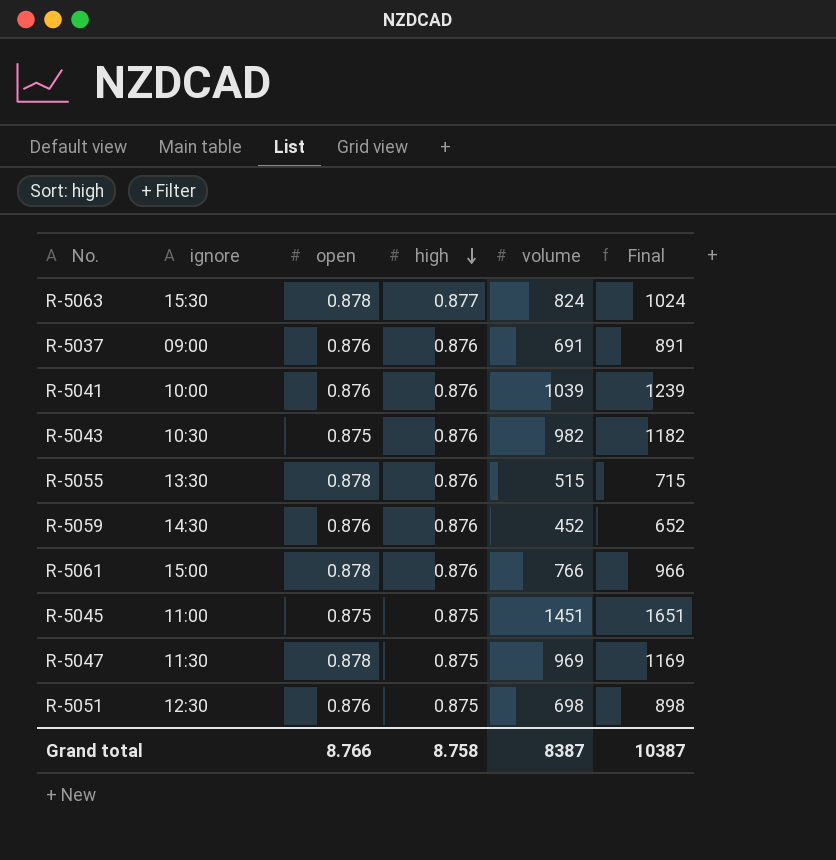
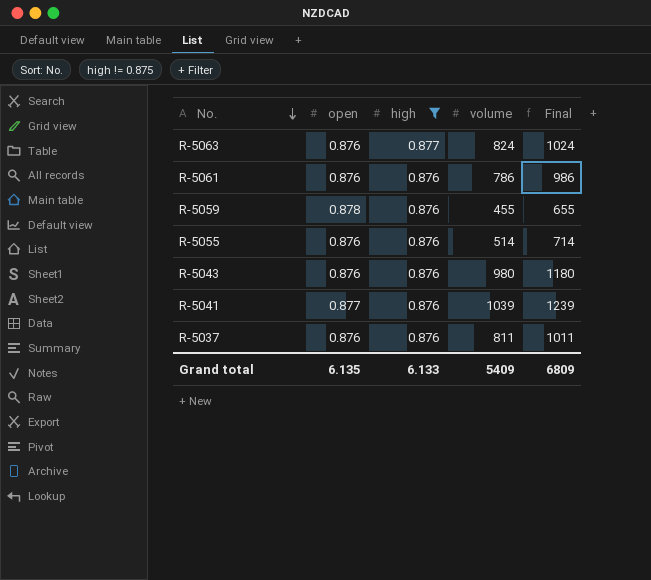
filter: none -> high != 0.875
row order: high descending -> No. descending
column ignore | position: 2 -> none
R-5063 | open: 0.878 -> 0.876
R-5061 | open: 0.878 -> 0.876
R-5061 | volume: 766 -> 786
R-5061 | Final: 966 -> 986
R-5059 | open: 0.876 -> 0.878
R-5059 | volume: 452 -> 455
R-5059 | Final: 652 -> 655
R-5055 | open: 0.878 -> 0.876
R-5055 | volume: 515 -> 514
R-5055 | Final: 715 -> 714
R-5043 | open: 0.875 -> 0.876
R-5043 | volume: 982 -> 980
R-5043 | Final: 1182 -> 1180
R-5041 | open: 0.876 -> 0.877
R-5037 | volume: 691 -> 811
R-5037 | Final: 891 -> 1011
Grand total | open: 8.766 -> 6.135
Grand total | high: 8.758 -> 6.133
Grand total | volume: 8387 -> 5409
Grand total | Final: 10387 -> 6809

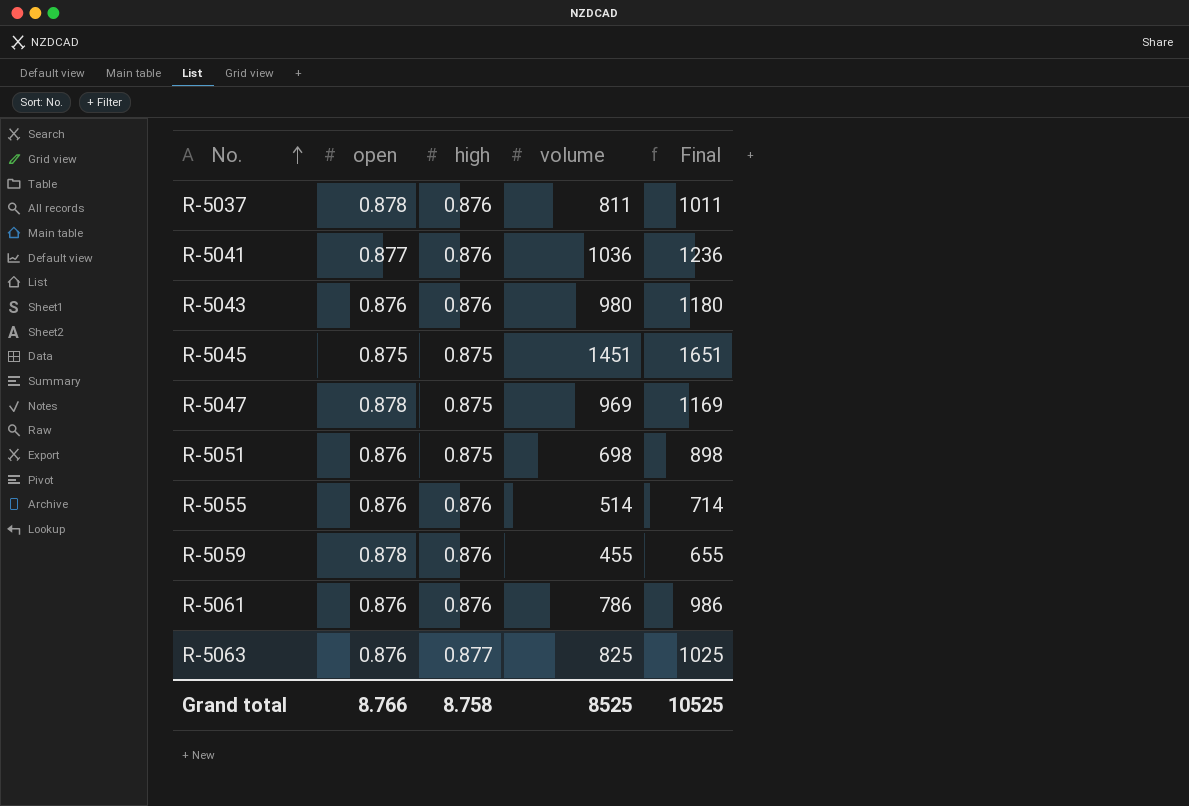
filter: high != 0.875 -> none
row order: No. descending -> No. ascending
R-5037 | open: 0.876 -> 0.878
R-5041 | volume: 1039 -> 1036
R-5041 | Final: 1239 -> 1236
R-5063 | volume: 824 -> 825
R-5063 | Final: 1024 -> 1025
Grand total | open: 6.135 -> 8.766
Grand total | high: 6.133 -> 8.758
Grand total | volume: 5409 -> 8525
Grand total | Final: 6809 -> 10525

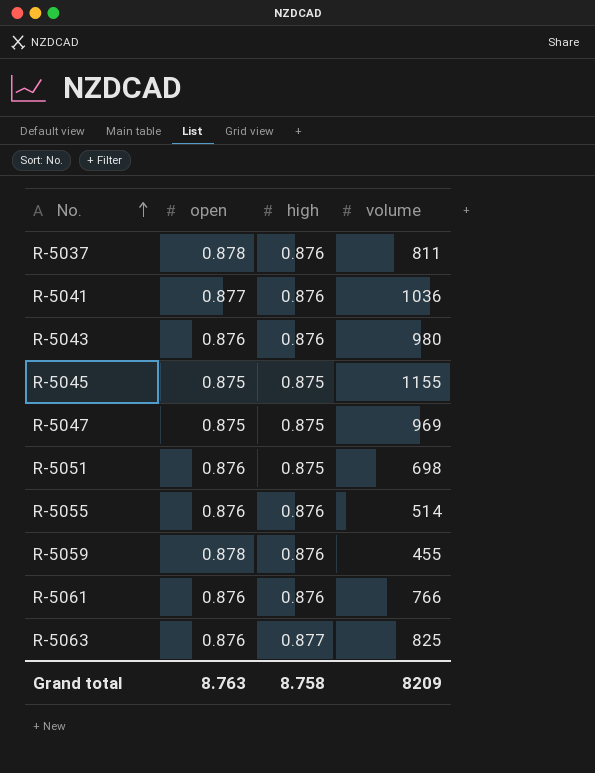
column Final | formula: [volume] + 200 -> none
R-5045 | volume: 1451 -> 1155
R-5047 | open: 0.878 -> 0.875
R-5061 | volume: 786 -> 766
Grand total | open: 8.766 -> 8.763
Grand total | volume: 8525 -> 8209

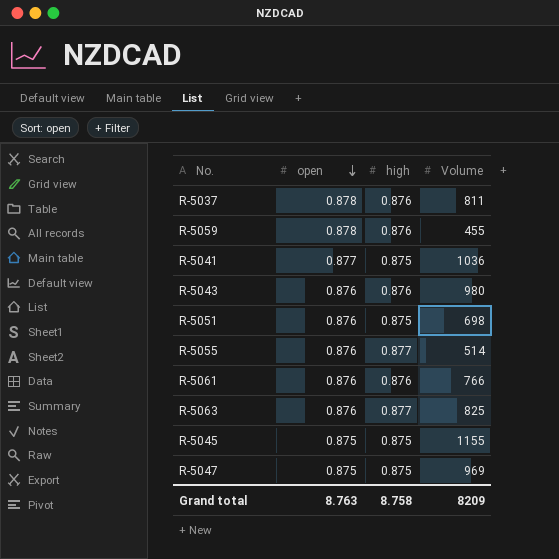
row order: No. ascending -> open descending
column name: volume -> Volume
R-5041 | high: 0.876 -> 0.875
R-5055 | high: 0.876 -> 0.877

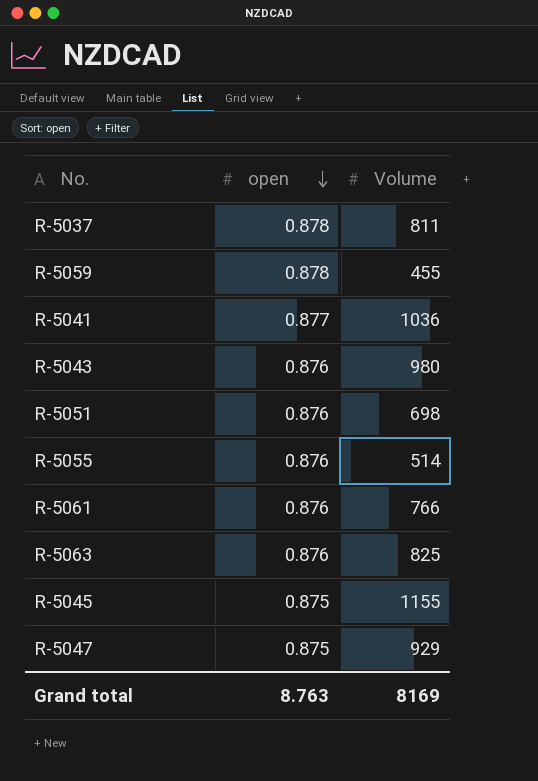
column high | position: 3 -> none
R-5047 | Volume: 969 -> 929
Grand total | Volume: 8209 -> 8169

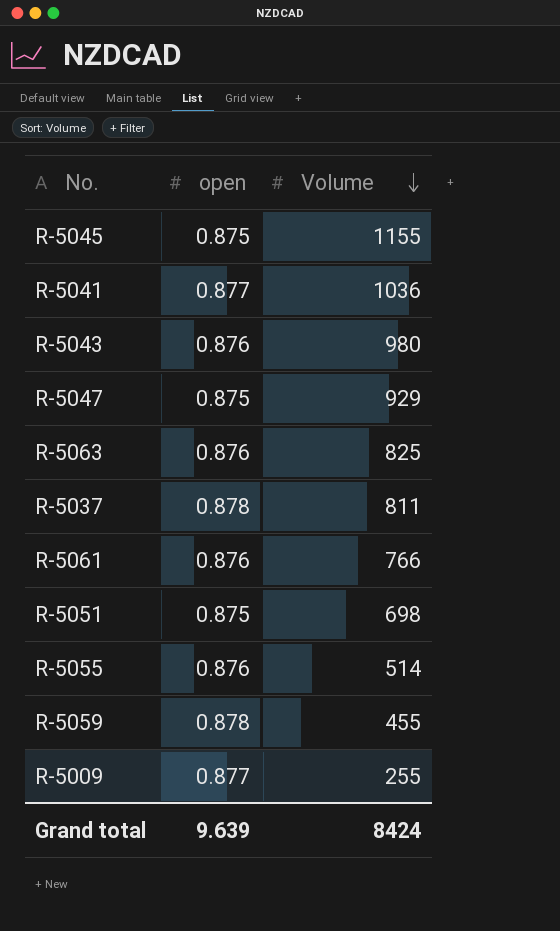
row order: open descending -> Volume descending
R-5051 | open: 0.876 -> 0.875
row R-5009: none -> 0.877 | 255
Grand total | open: 8.763 -> 9.639
Grand total | Volume: 8169 -> 8424

